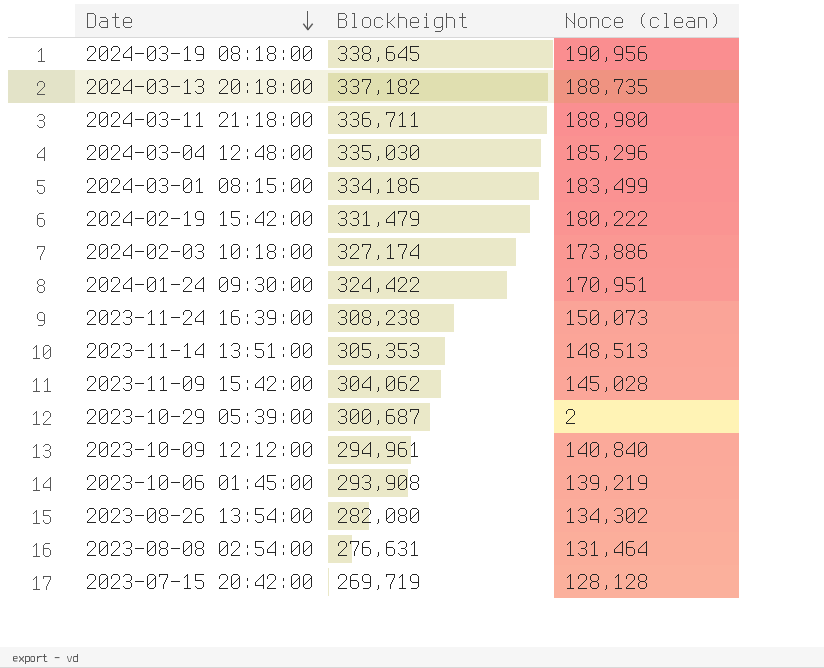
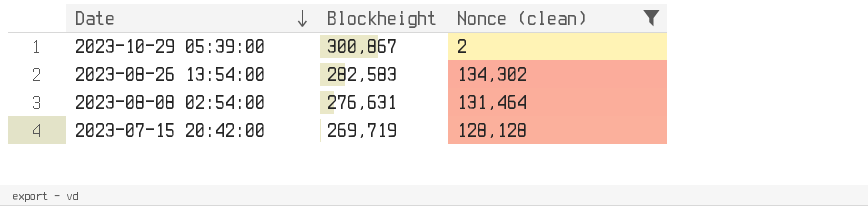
filter: none -> Nonce (clean) <= 134,302
2023-10-29 05:39:00 | Blockheight: 300,687 -> 300,867
2023-08-26 13:54:00 | Blockheight: 282,080 -> 282,583

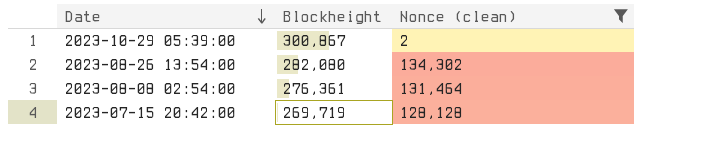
2023-08-26 13:54:00 | Blockheight: 282,583 -> 282,080
2023-08-08 02:54:00 | Blockheight: 276,631 -> 276,361

